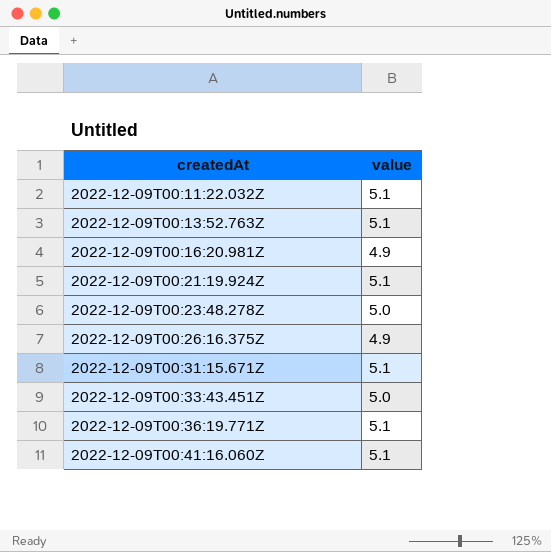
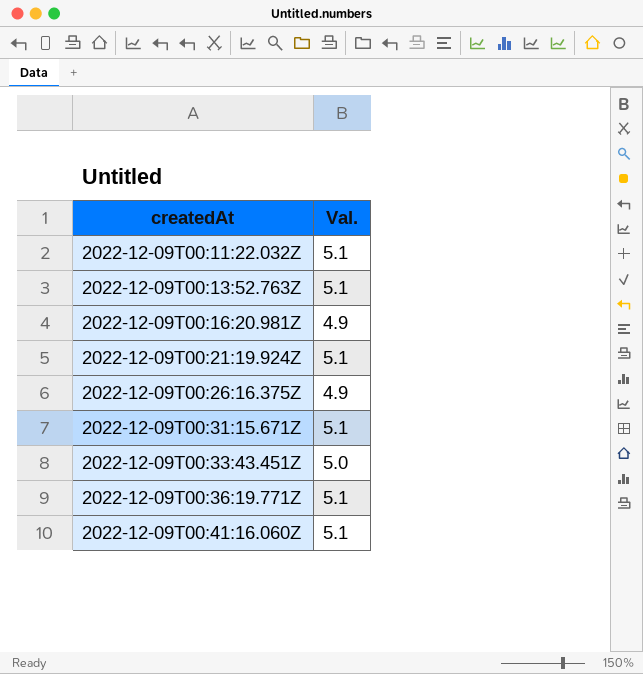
column name: value -> Val.
row 2022-12-09T00:23:48.278Z: 5.0 -> none

